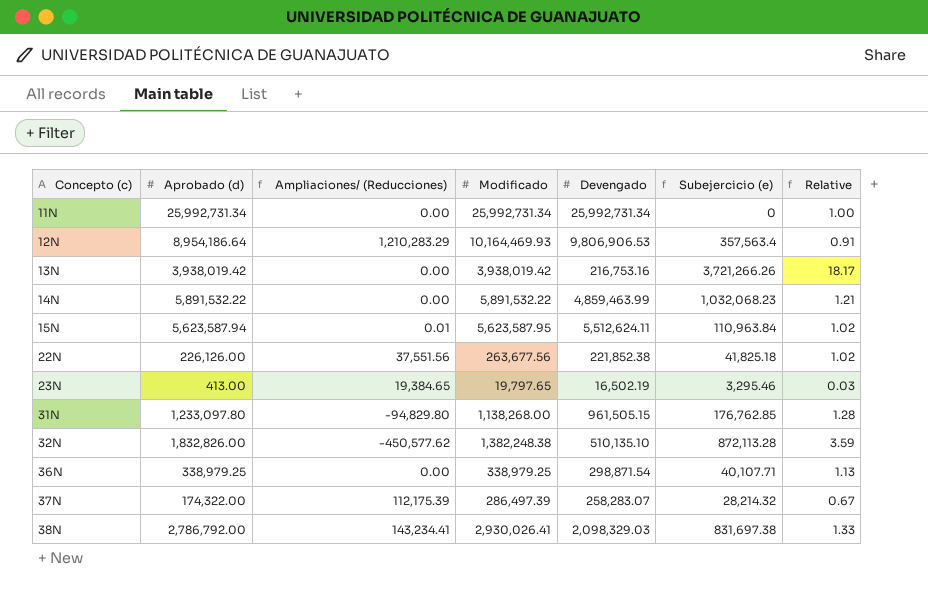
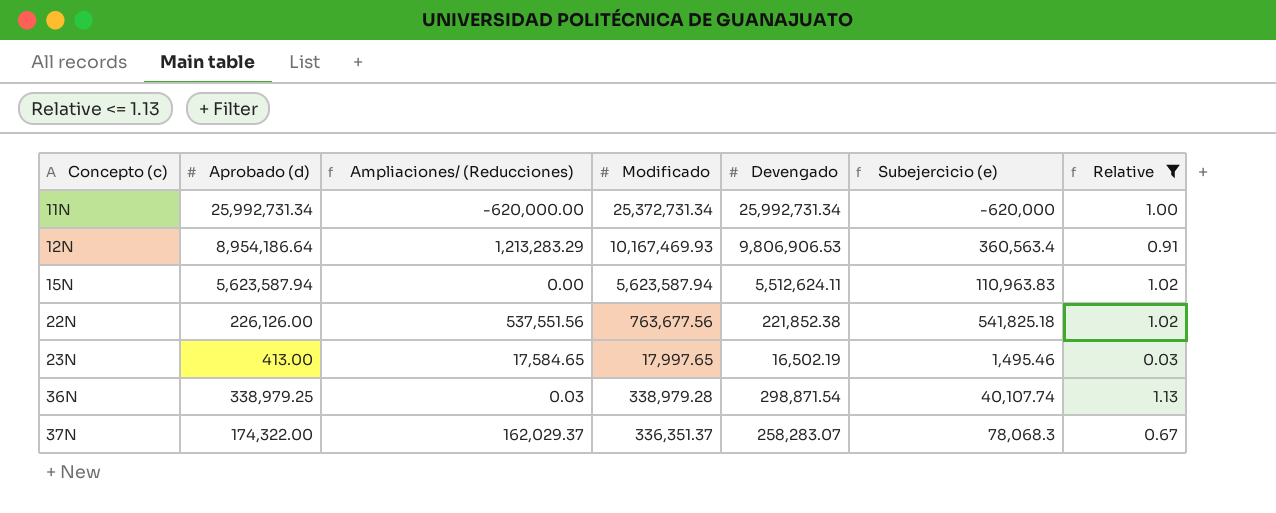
filter: none -> Relative <= 1.13
11N | Ampliaciones/ (Reducciones): 0.00 -> -620,000.00
11N | Modificado: 25,992,731.34 -> 25,372,731.34
11N | Subejercicio (e): 0 -> -620,000
12N | Ampliaciones/ (Reducciones): 1,210,283.29 -> 1,213,283.29
12N | Modificado: 10,164,469.93 -> 10,167,469.93
12N | Subejercicio (e): 357,563.4 -> 360,563.4
15N | Ampliaciones/ (Reducciones): 0.01 -> 0.00
15N | Modificado: 5,623,587.95 -> 5,623,587.94
15N | Subejercicio (e): 110,963.84 -> 110,963.83
22N | Ampliaciones/ (Reducciones): 37,551.56 -> 537,551.56
22N | Modificado: 263,677.56 -> 763,677.56
22N | Subejercicio (e): 41,825.18 -> 541,825.18
23N | Ampliaciones/ (Reducciones): 19,384.65 -> 17,584.65
23N | Modificado: 19,797.65 -> 17,997.65
23N | Subejercicio (e): 3,295.46 -> 1,495.46
36N | Ampliaciones/ (Reducciones): 0.00 -> 0.03
36N | Modificado: 338,979.25 -> 338,979.28
36N | Subejercicio (e): 40,107.71 -> 40,107.74
37N | Ampliaciones/ (Reducciones): 112,175.39 -> 162,029.37
37N | Modificado: 286,497.39 -> 336,351.37
37N | Subejercicio (e): 28,214.32 -> 78,068.3

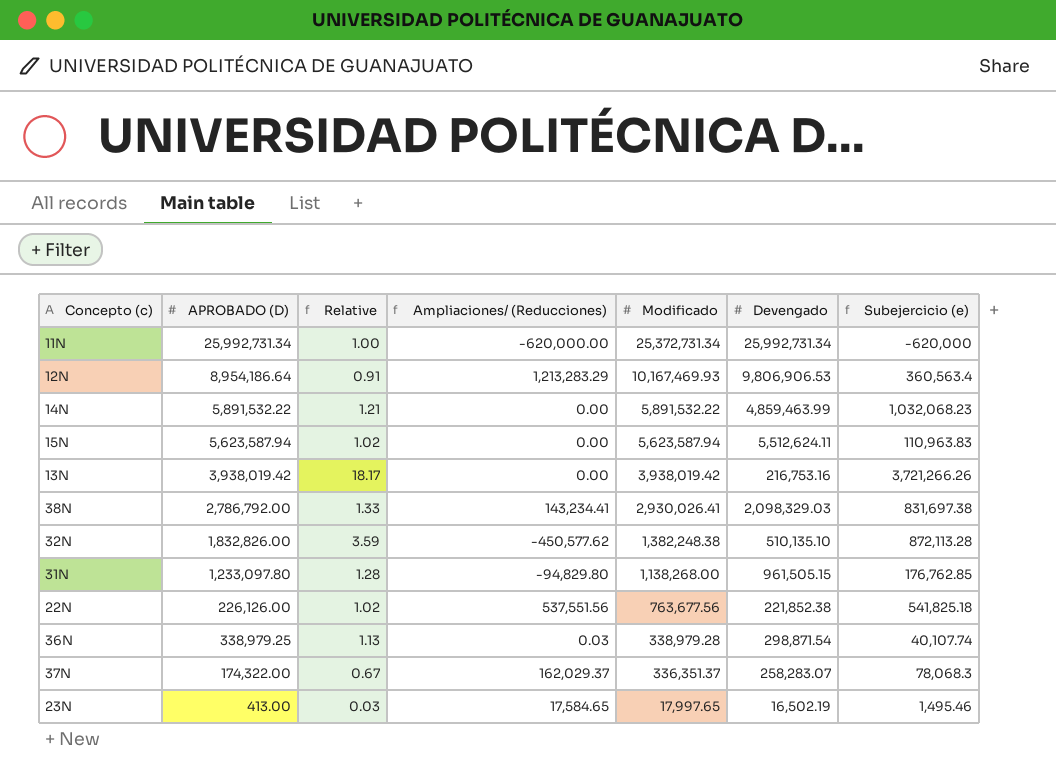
filter: Relative <= 1.13 -> none
row order: Concepto (c) ascending -> Modificado descending
column name: Aprobado (d) -> APROBADO (D)
column Relative | position: 7 -> 3

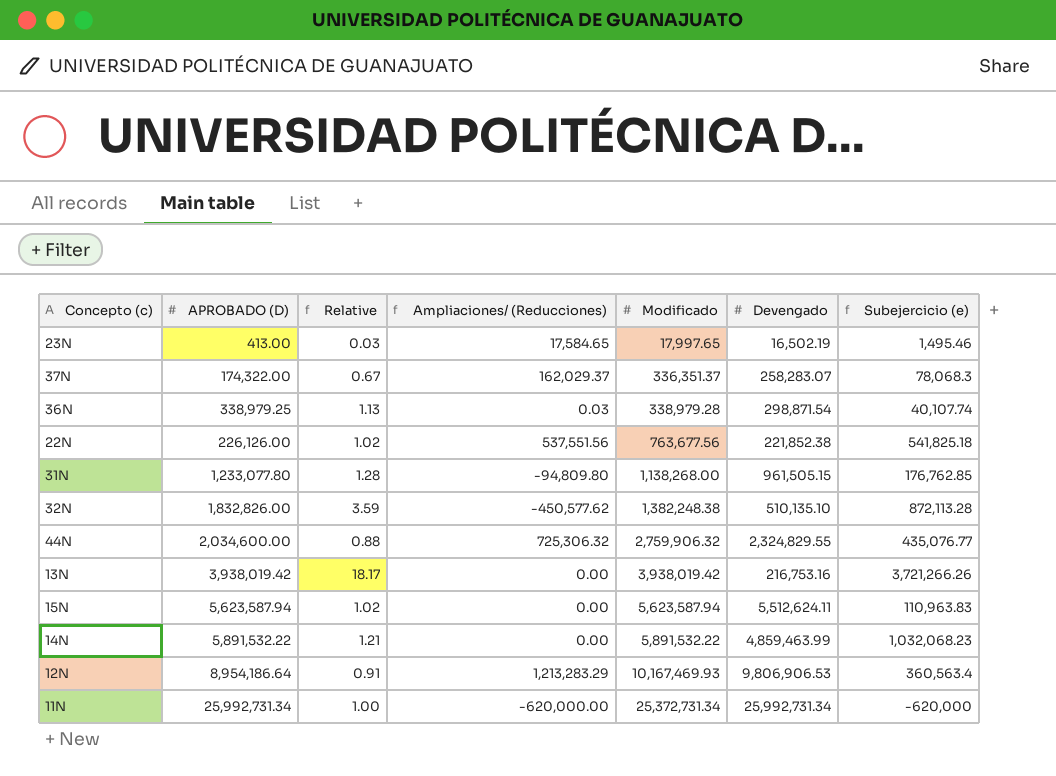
row order: Modificado descending -> Modificado ascending
row 38N: 2,786,792.00 | 1.33 | 143,234.41 | 2,930,026.41 | 2,098,329.03 | 831,697.38 -> none
31N | APROBADO (D): 1,233,097.80 -> 1,233,077.80
31N | Ampliaciones/ (Reducciones): -94,829.80 -> -94,809.80
row 44N: none -> 2,034,600.00 | 0.88 | 725,306.32 | 2,759,906.32 | 2,324,829.55 | 435,076.77

